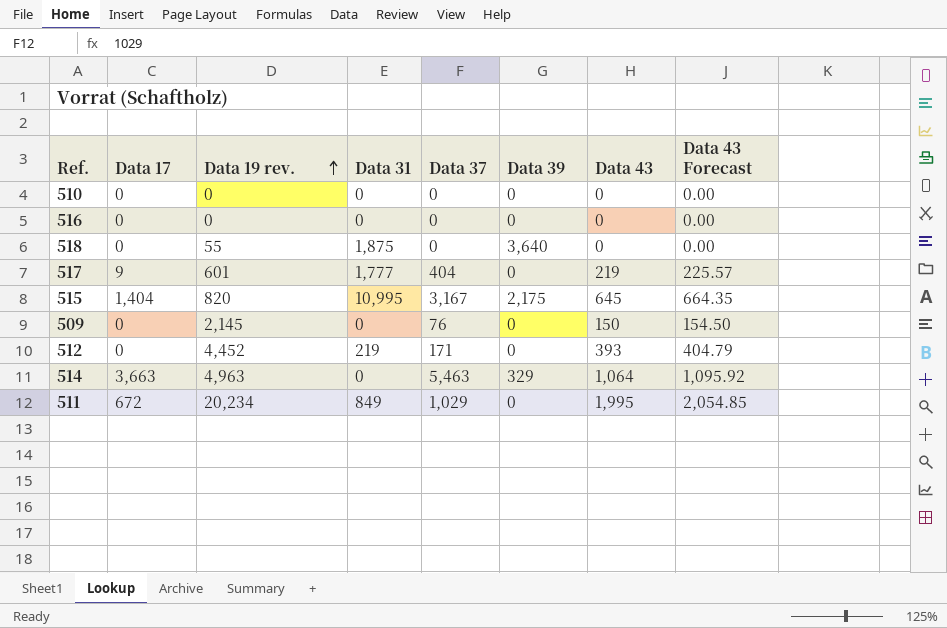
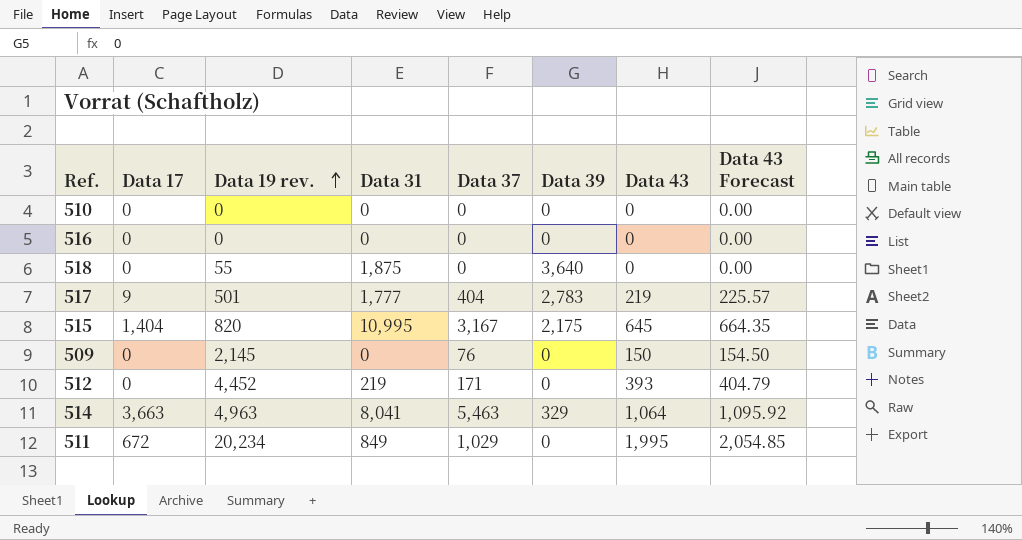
517 | Data 19 rev.: 601 -> 501
517 | Data 39: 0 -> 2,783
514 | Data 31: 0 -> 8,041

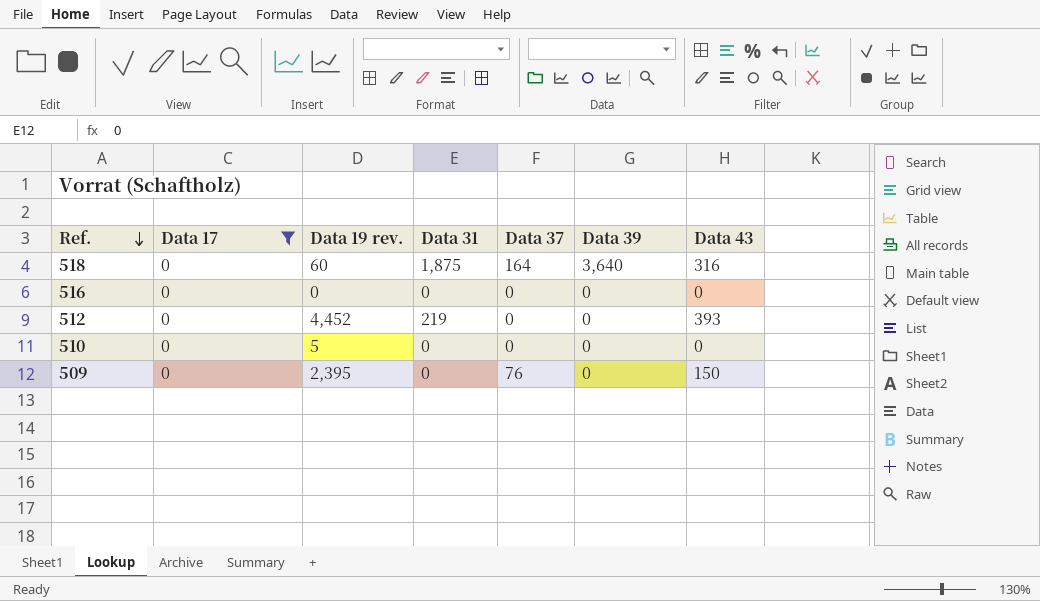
filter: none -> Data 17 = 0
row order: Data 19 rev. ascending -> Ref. descending
column Data 43 Forecast | formula: [Data 43] * 1.03 -> none
518 | Data 19 rev.: 55 -> 60
518 | Data 37: 0 -> 164
518 | Data 43: 0 -> 316
512 | Data 37: 171 -> 0
510 | Data 19 rev.: 0 -> 5
509 | Data 19 rev.: 2,145 -> 2,395

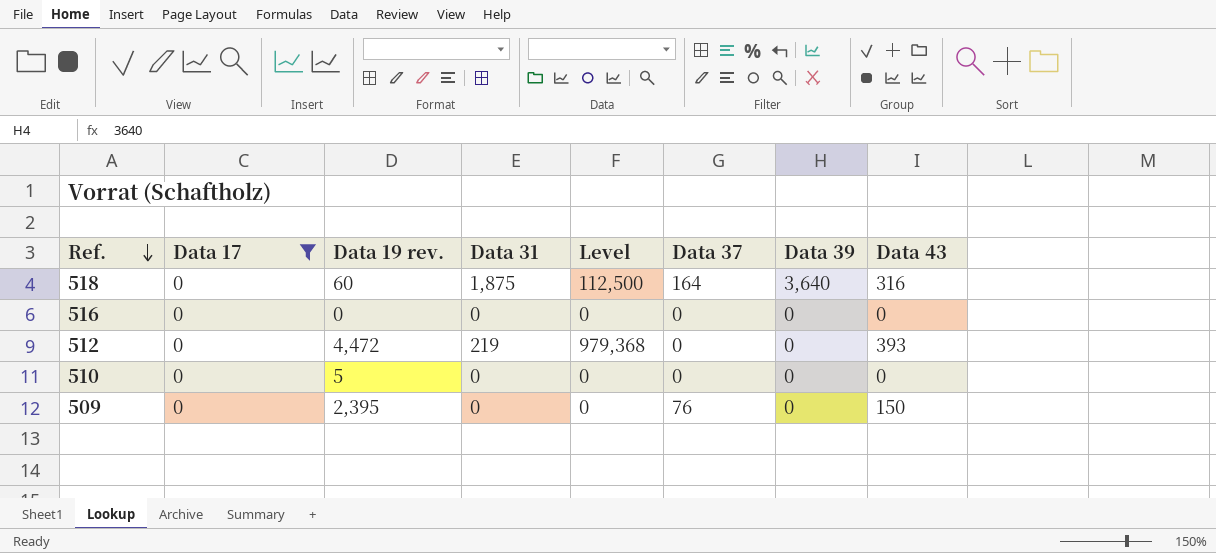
column Level | formula: none -> [Data 19 rev.] * [Data 31]
512 | Data 19 rev.: 4,452 -> 4,472

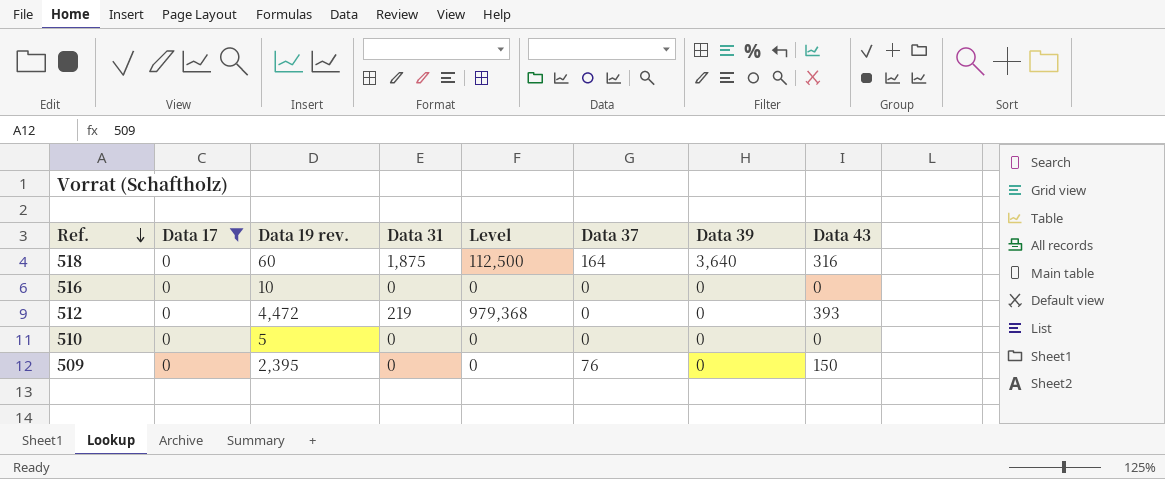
516 | Data 19 rev.: 0 -> 10

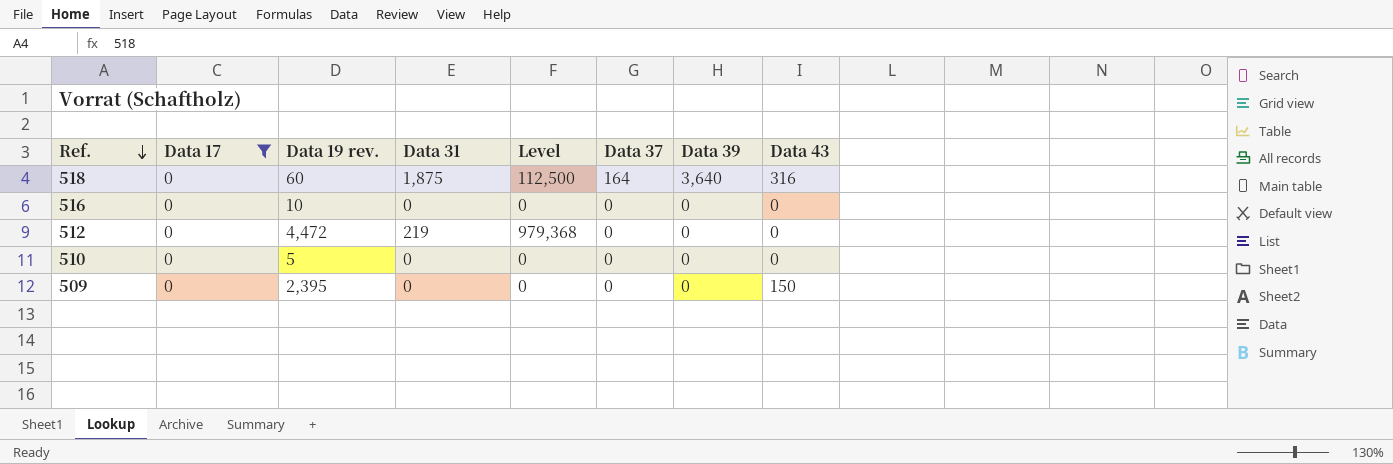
512 | Data 43: 393 -> 0
509 | Data 37: 76 -> 0

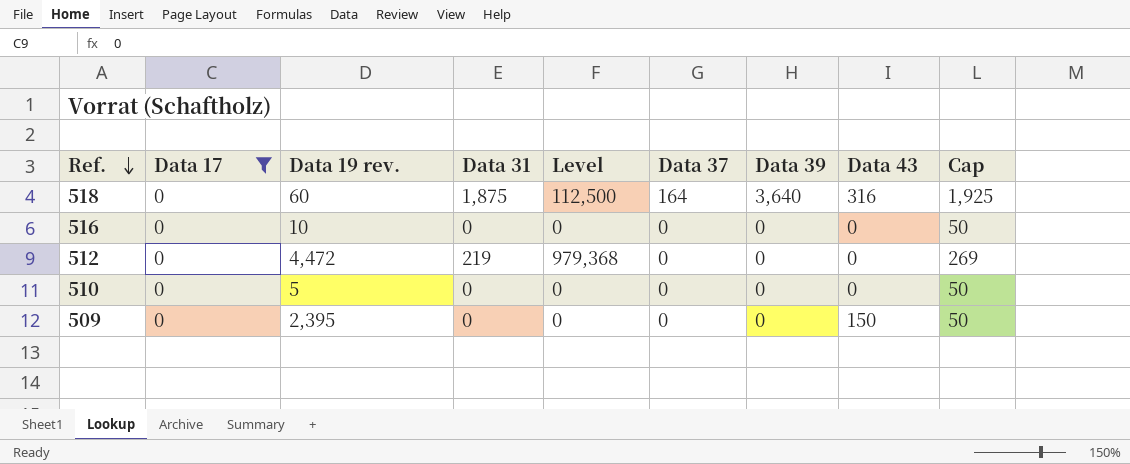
column Cap | formula: none -> [Data 31] + 50

